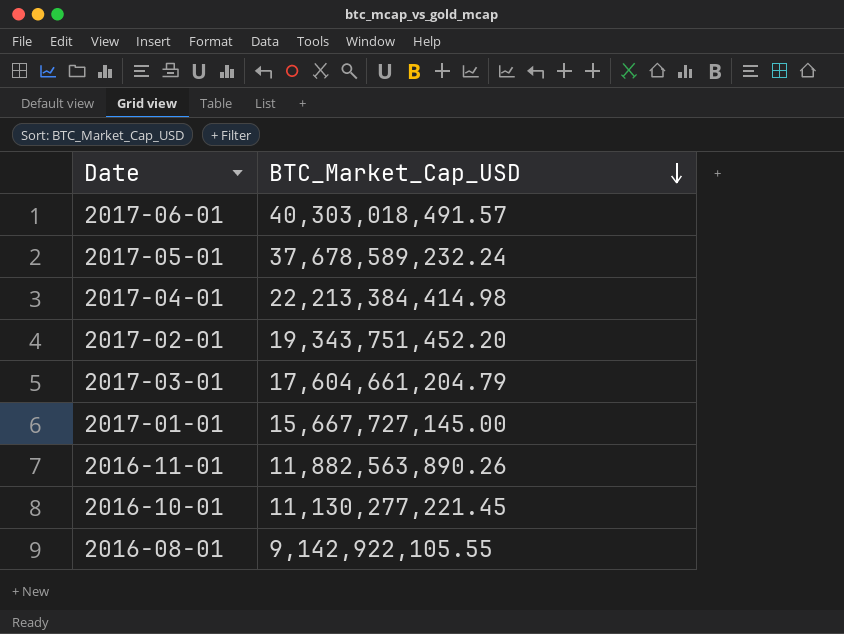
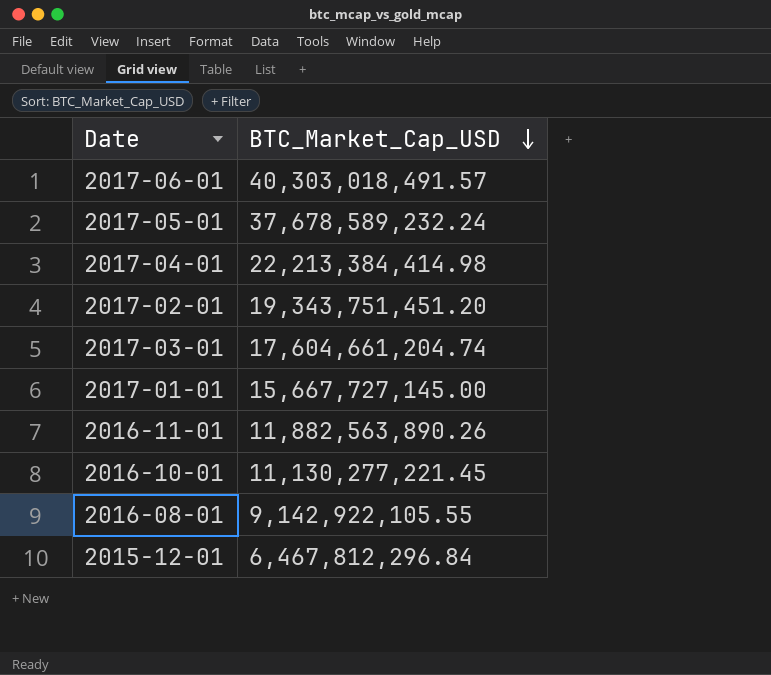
2017-02-01 | BTC_Market_Cap_USD: 19,343,751,452.20 -> 19,343,751,451.20
2017-03-01 | BTC_Market_Cap_USD: 17,604,661,204.79 -> 17,604,661,204.74
row 2015-12-01: none -> 6,467,812,296.84

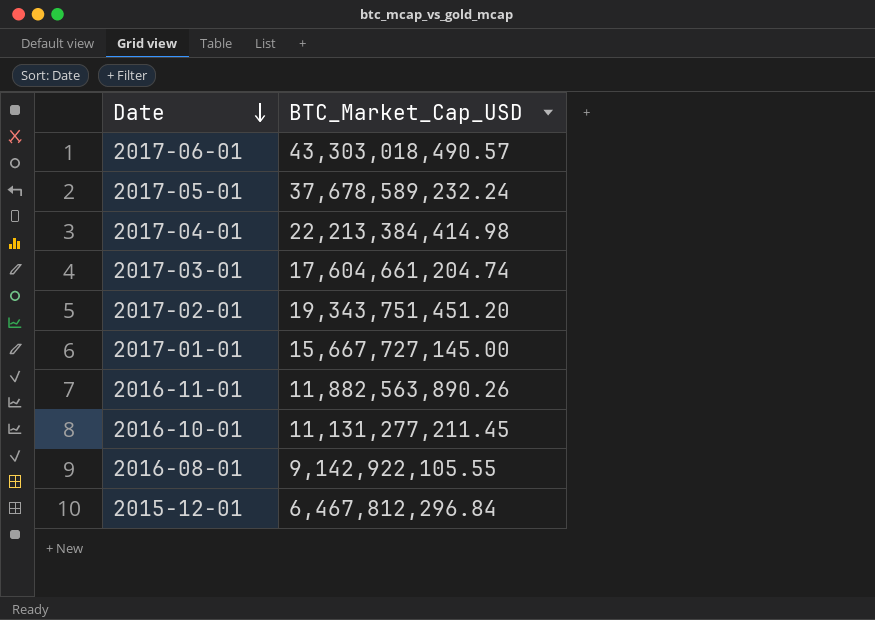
row order: BTC_Market_Cap_USD descending -> Date descending
2017-06-01 | BTC_Market_Cap_USD: 40,303,018,491.57 -> 43,303,018,490.57
2016-10-01 | BTC_Market_Cap_USD: 11,130,277,221.45 -> 11,131,277,211.45

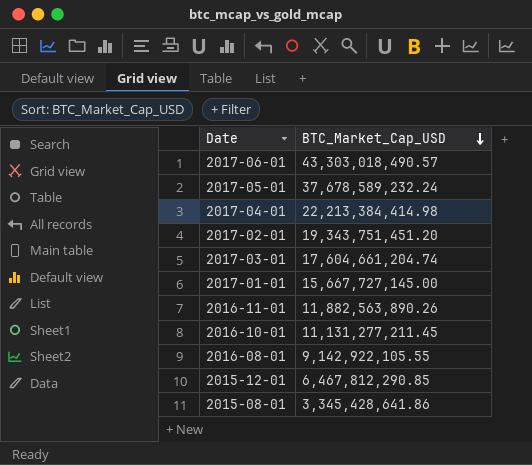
row order: Date descending -> BTC_Market_Cap_USD descending
2015-12-01 | BTC_Market_Cap_USD: 6,467,812,296.84 -> 6,467,812,290.85
row 2015-08-01: none -> 3,345,428,641.86

